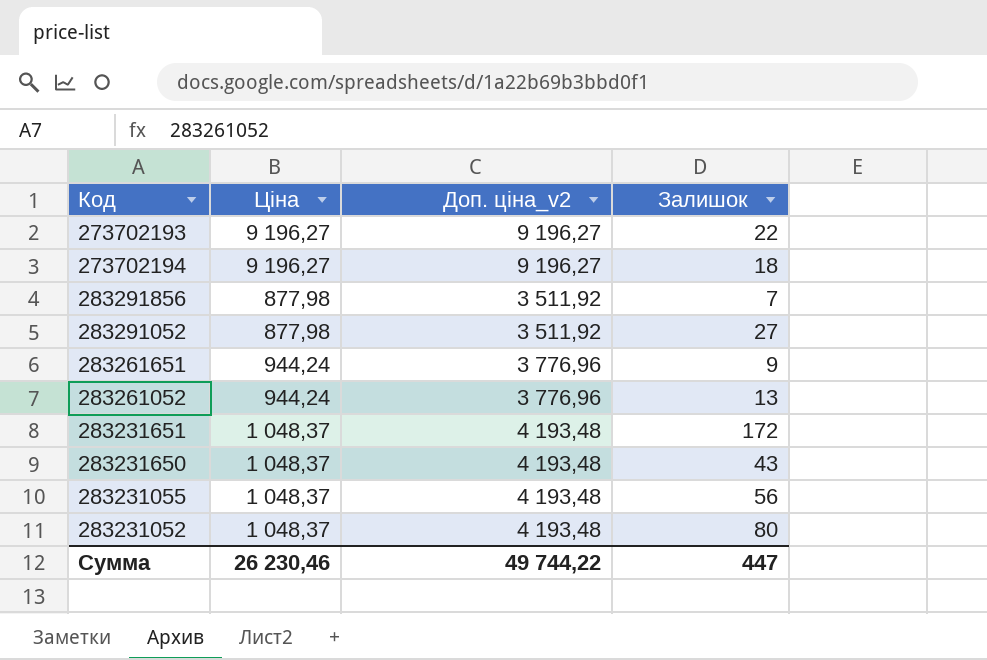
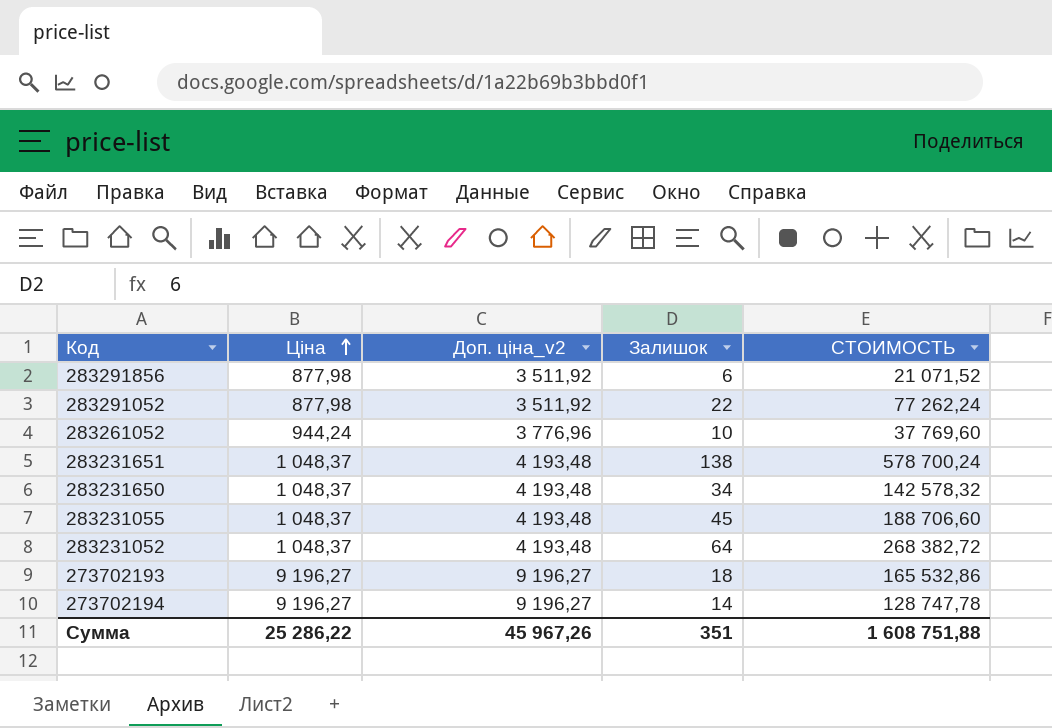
row order: none -> Ціна ascending
column СТОИМОСТЬ | formula: none -> [Доп. ціна_v2] * [Залишок]
row 283261651: 944,24 | 3 776,96 | 9 -> none
283291856 | Залишок: 7 -> 6
283291052 | Залишок: 27 -> 22
283261052 | Залишок: 13 -> 10
283231651 | Залишок: 172 -> 138
283231650 | Залишок: 43 -> 34
283231055 | Залишок: 56 -> 45
283231052 | Залишок: 80 -> 64
273702193 | Залишок: 22 -> 18
273702194 | Залишок: 18 -> 14
Сумма | Ціна: 26 230,46 -> 25 286,22
Сумма | Доп. ціна_v2: 49 744,22 -> 45 967,26
Сумма | Залишок: 447 -> 351

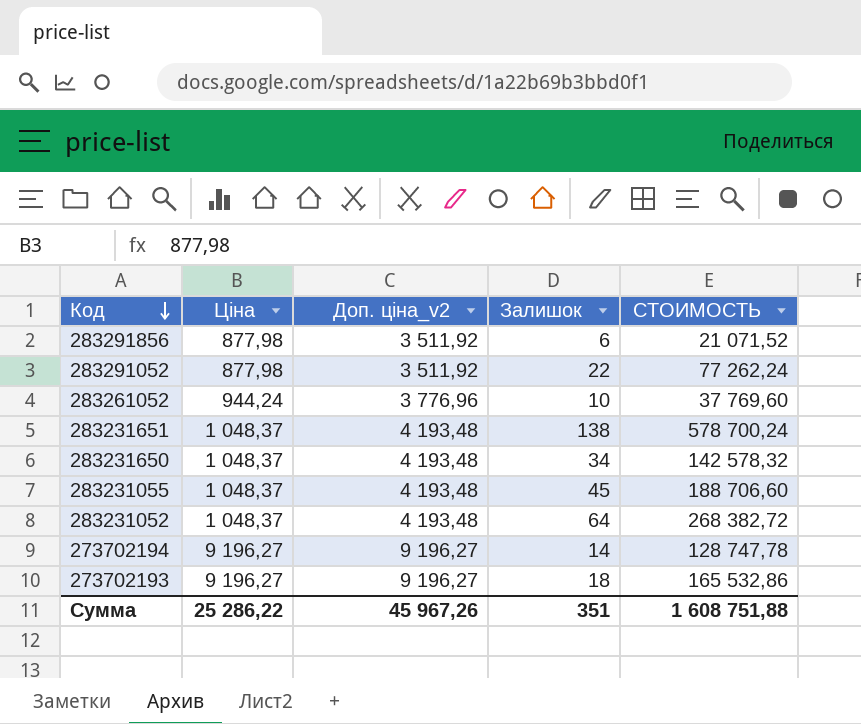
row order: Ціна ascending -> Код descending

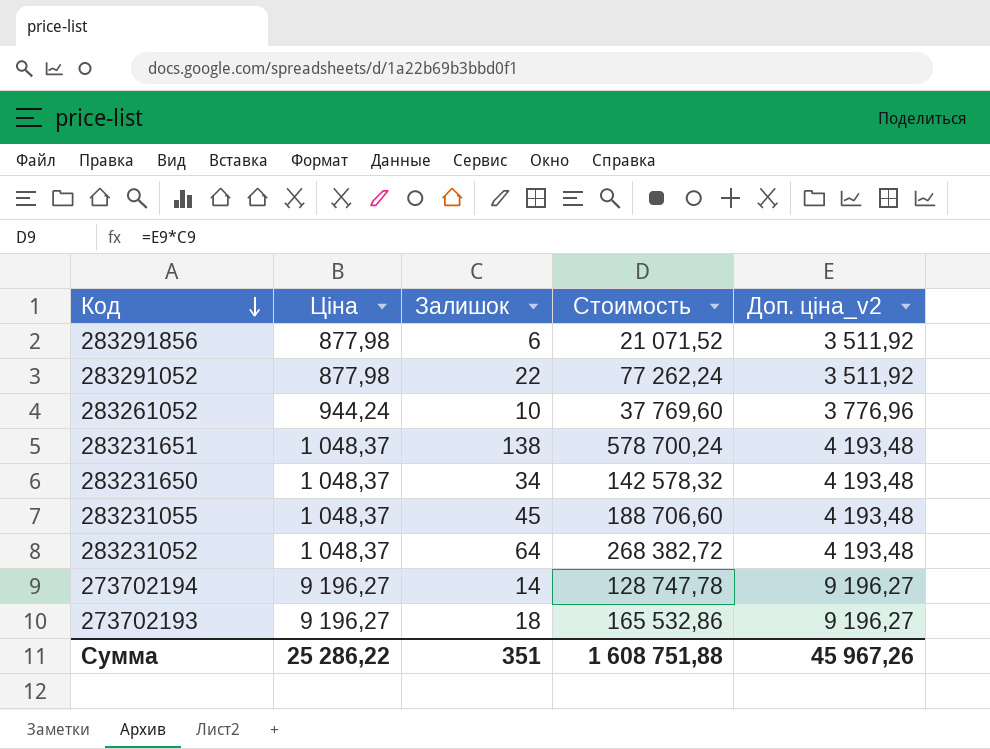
column name: СТОИМОСТЬ -> Стоимость
column Доп. ціна_v2 | position: 3 -> 5

